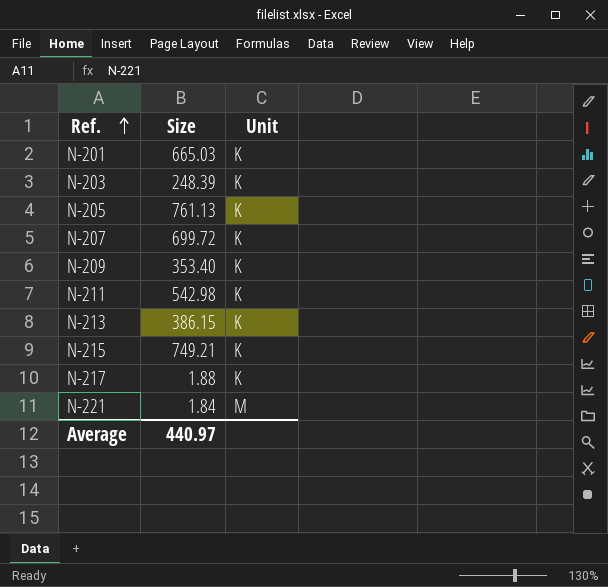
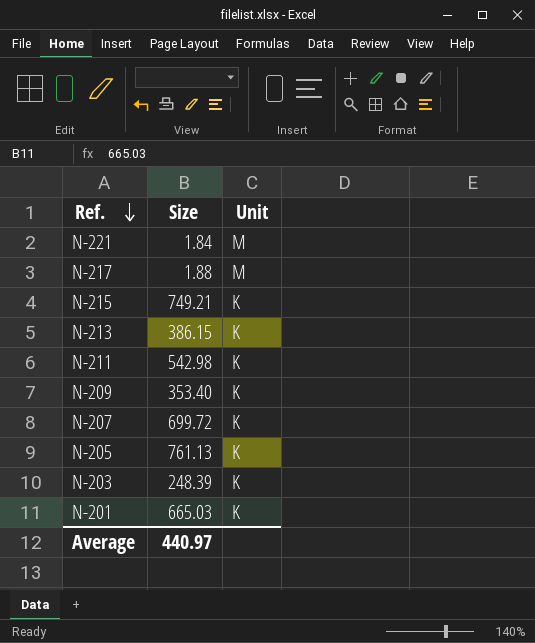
row order: Ref. ascending -> Ref. descending
N-217 | Unit: K -> M

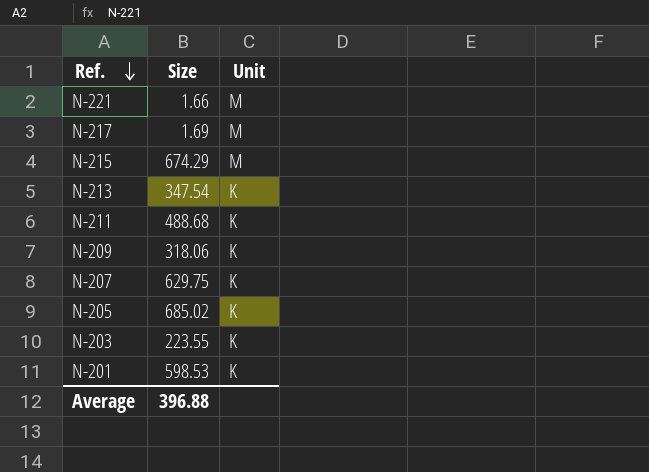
N-221 | Size: 1.84 -> 1.66
N-217 | Size: 1.88 -> 1.69
N-215 | Size: 749.21 -> 674.29
N-215 | Unit: K -> M
N-213 | Size: 386.15 -> 347.54
N-211 | Size: 542.98 -> 488.68
N-209 | Size: 353.40 -> 318.06
N-207 | Size: 699.72 -> 629.75
N-205 | Size: 761.13 -> 685.02
N-203 | Size: 248.39 -> 223.55
N-201 | Size: 665.03 -> 598.53
Average | Size: 440.97 -> 396.88

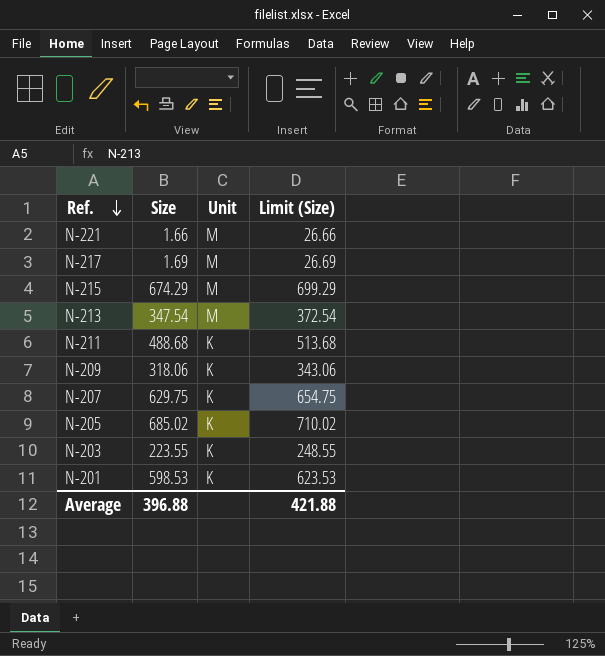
column Limit (Size) | formula: none -> [Size] + 25
N-213 | Unit: K -> M

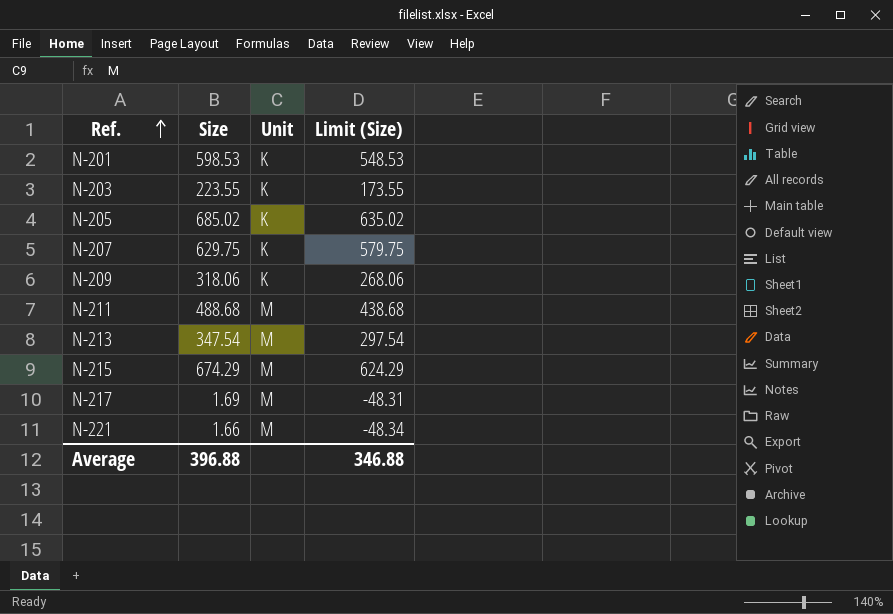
row order: Ref. descending -> Ref. ascending
column Limit (Size) | formula: [Size] + 25 -> [Size] - 50
N-211 | Unit: K -> M
Average | Limit (Size): 421.88 -> 346.88

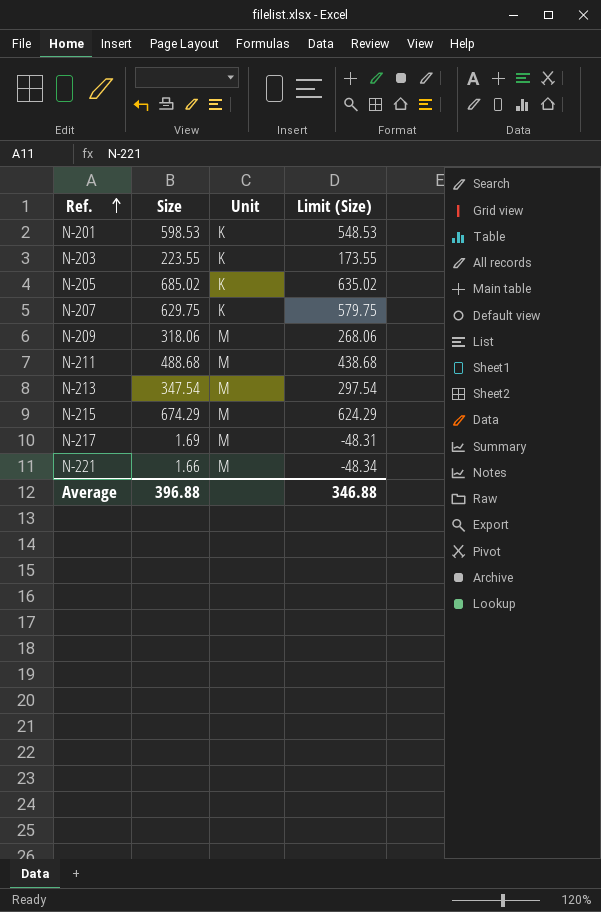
N-209 | Unit: K -> M

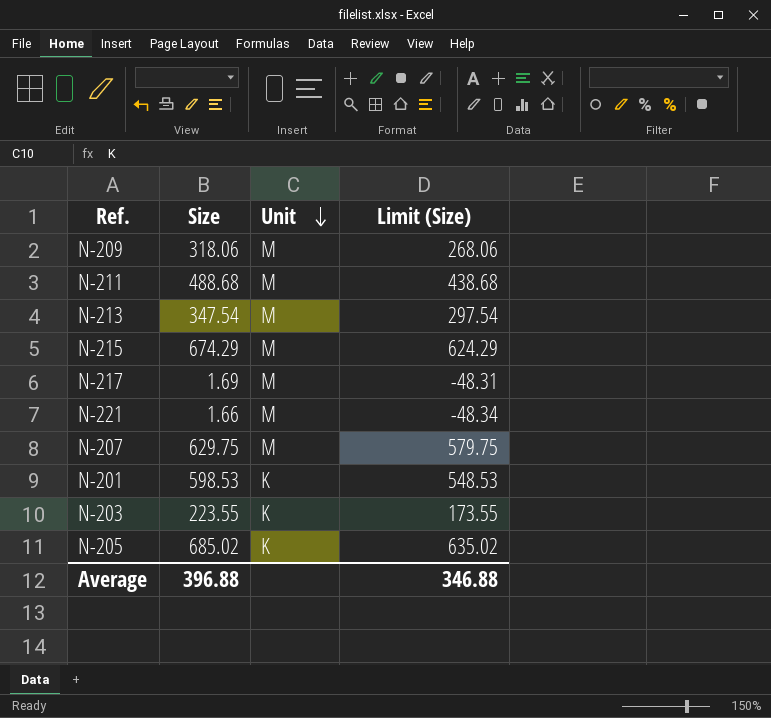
row order: Ref. ascending -> Unit descending
N-207 | Unit: K -> M

